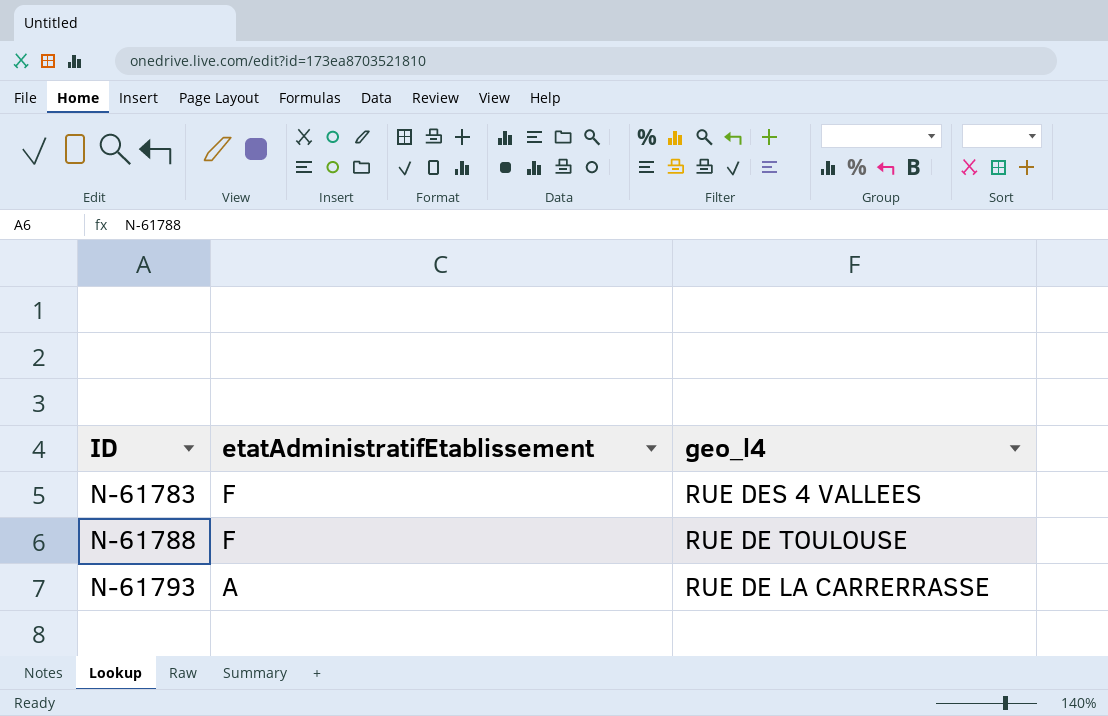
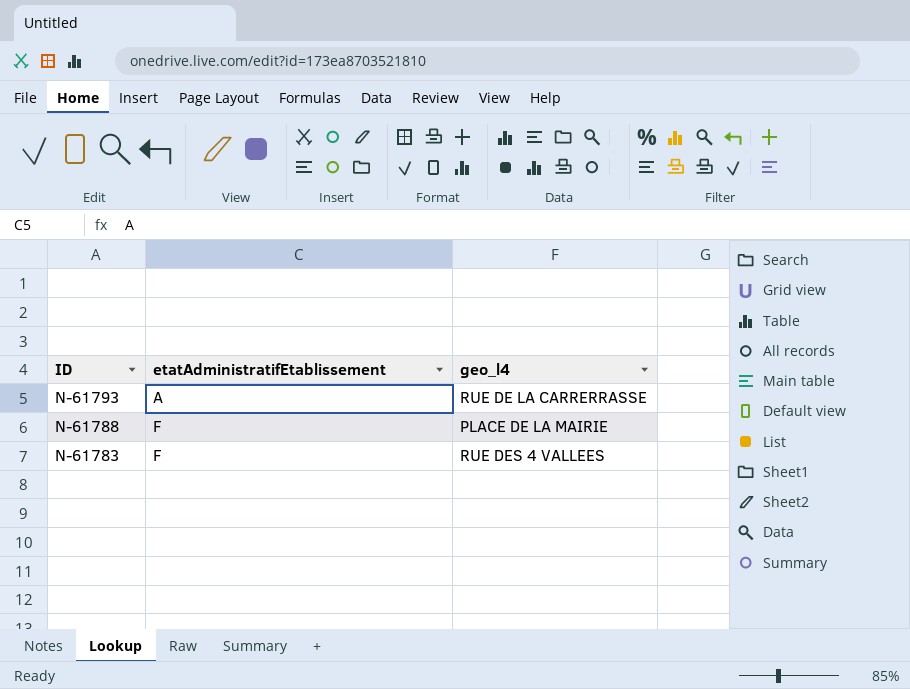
row order: ID ascending -> ID descending
N-61788 | geo_l4: RUE DE TOULOUSE -> PLACE DE LA MAIRIE

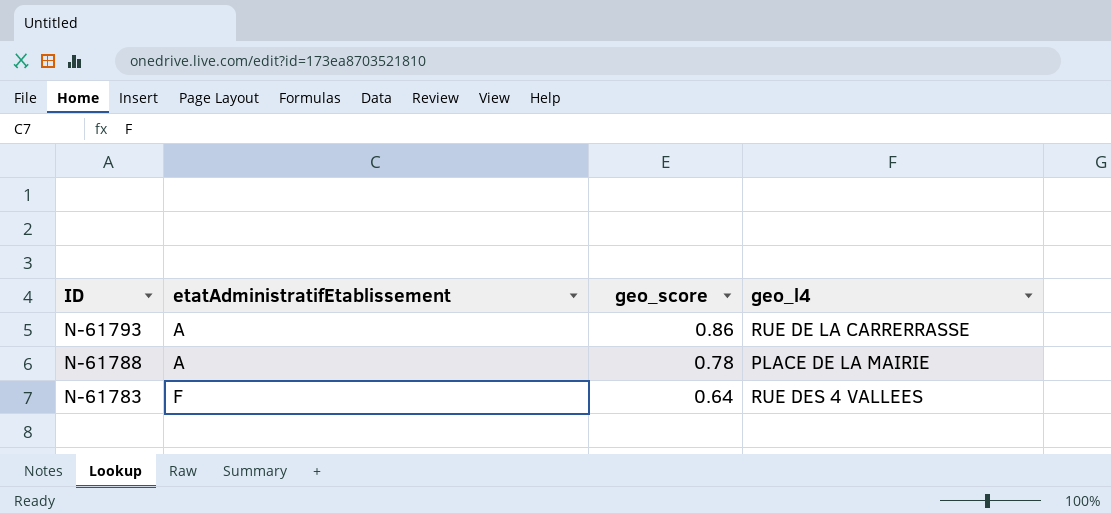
column geo_score | position: none -> 3
N-61788 | etatAdministratifEtablissement: F -> A

